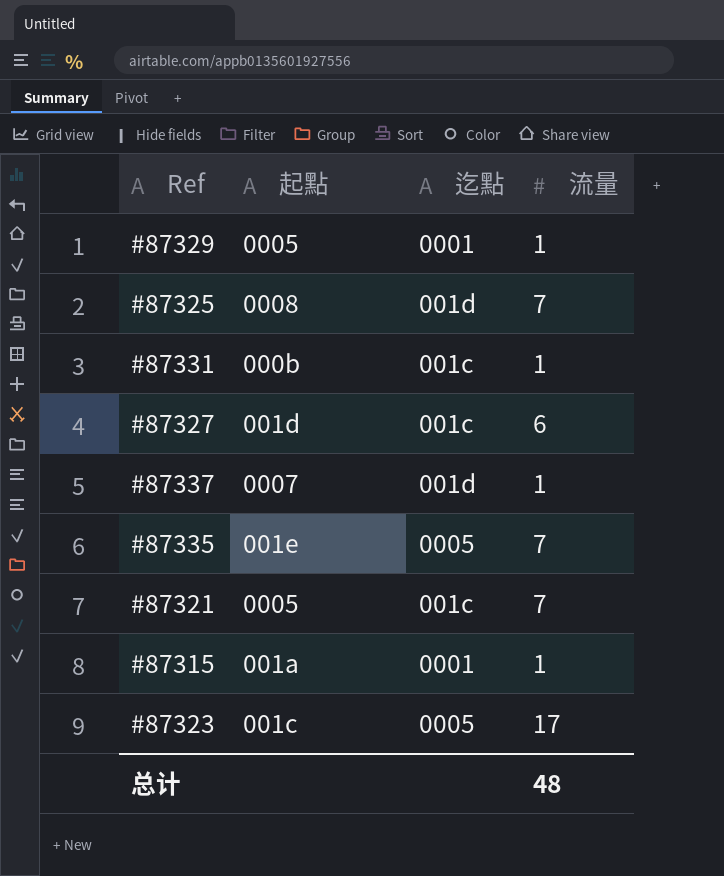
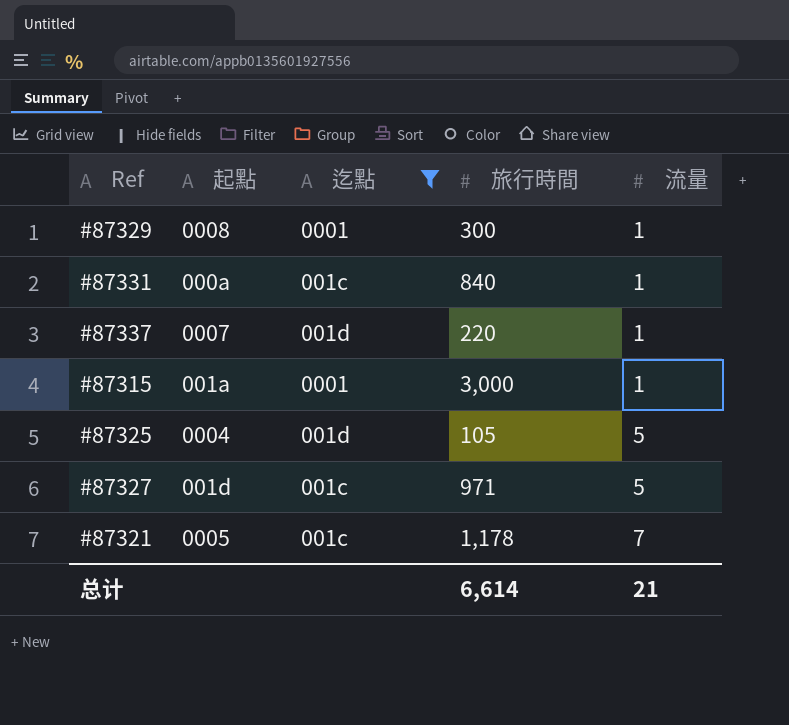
filter: none -> 迄點 != 0005
row order: none -> 流量 ascending
column 旅行時間 | position: none -> 4
#87329 | 起點: 0005 -> 0008
#87331 | 起點: 000b -> 000a
#87325 | 起點: 0008 -> 0004
#87325 | 流量: 7 -> 5
#87327 | 流量: 6 -> 5
总计 | 流量: 48 -> 21

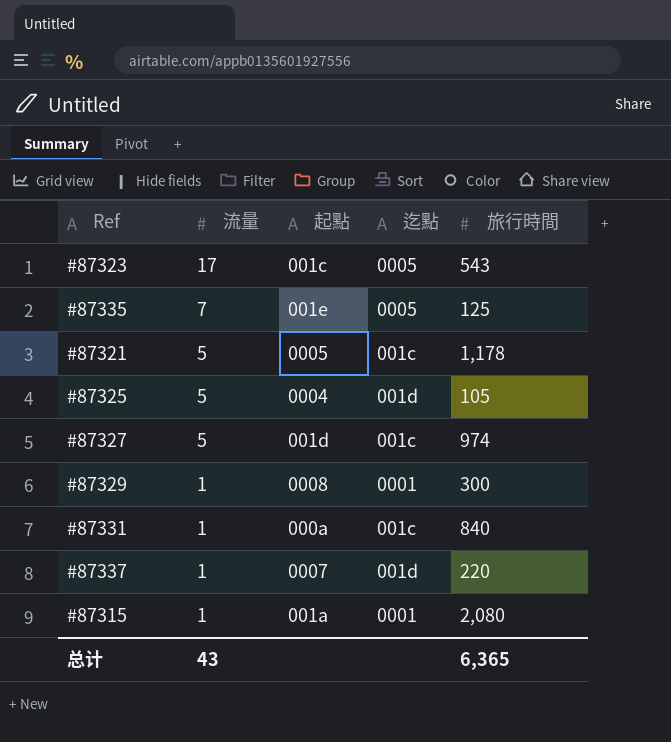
filter: 迄點 != 0005 -> none
row order: 流量 ascending -> 流量 descending
column 流量 | position: 5 -> 2
#87321 | 流量: 7 -> 5
#87327 | 旅行時間: 971 -> 974
#87315 | 旅行時間: 3,000 -> 2,080
总计 | 流量: 21 -> 43
总计 | 旅行時間: 6,614 -> 6,365

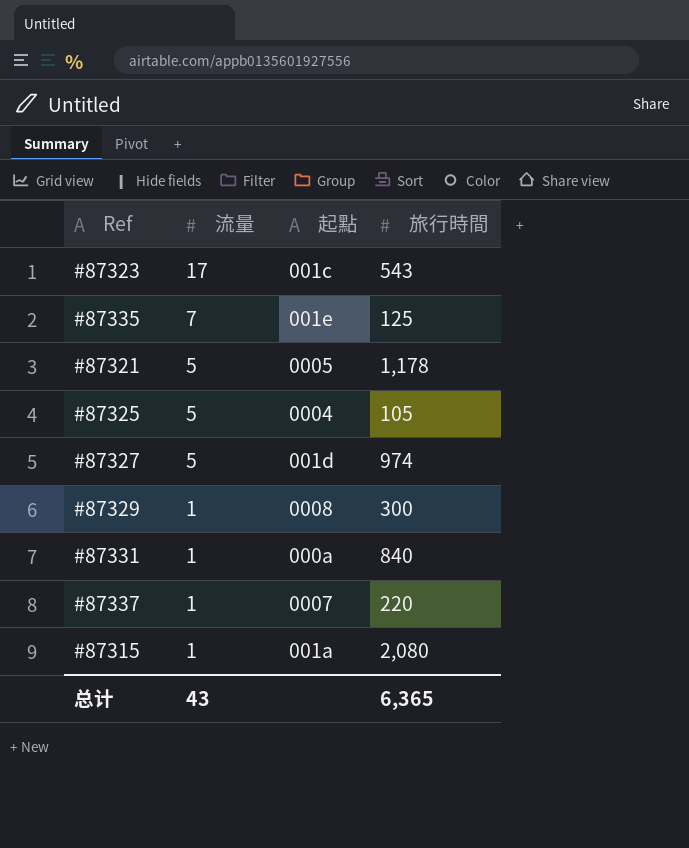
column 迄點 | position: 4 -> none

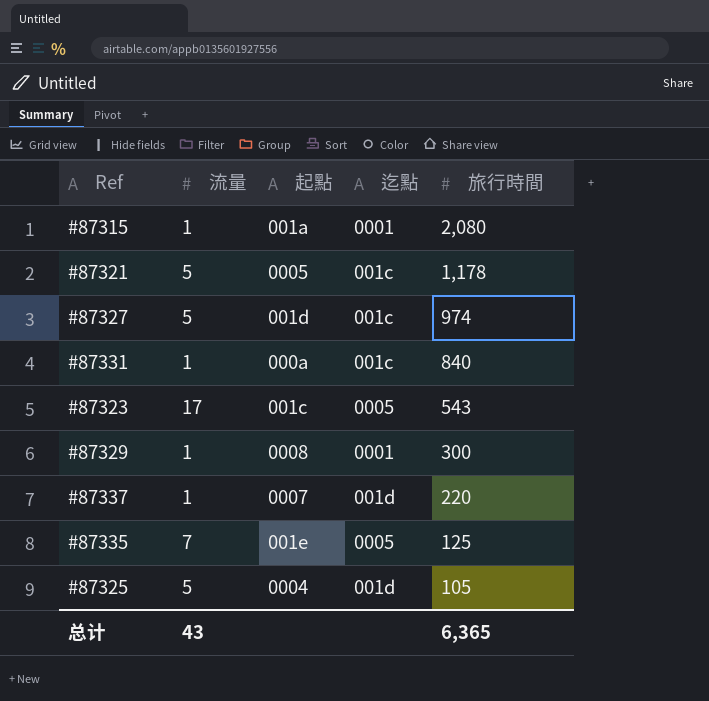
row order: 流量 descending -> 旅行時間 descending
column 迄點 | position: none -> 4

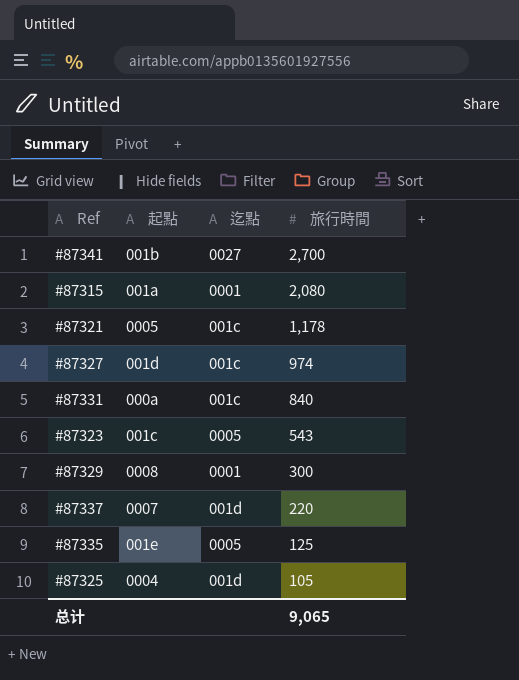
column 流量 | position: 2 -> none
row #87341: none -> 001b | 0027 | 2,700
总计 | 旅行時間: 6,365 -> 9,065

